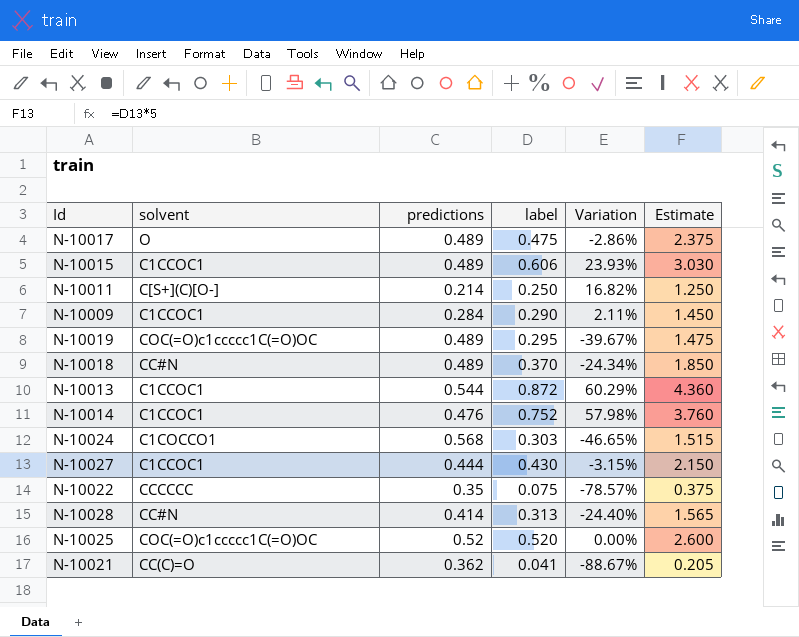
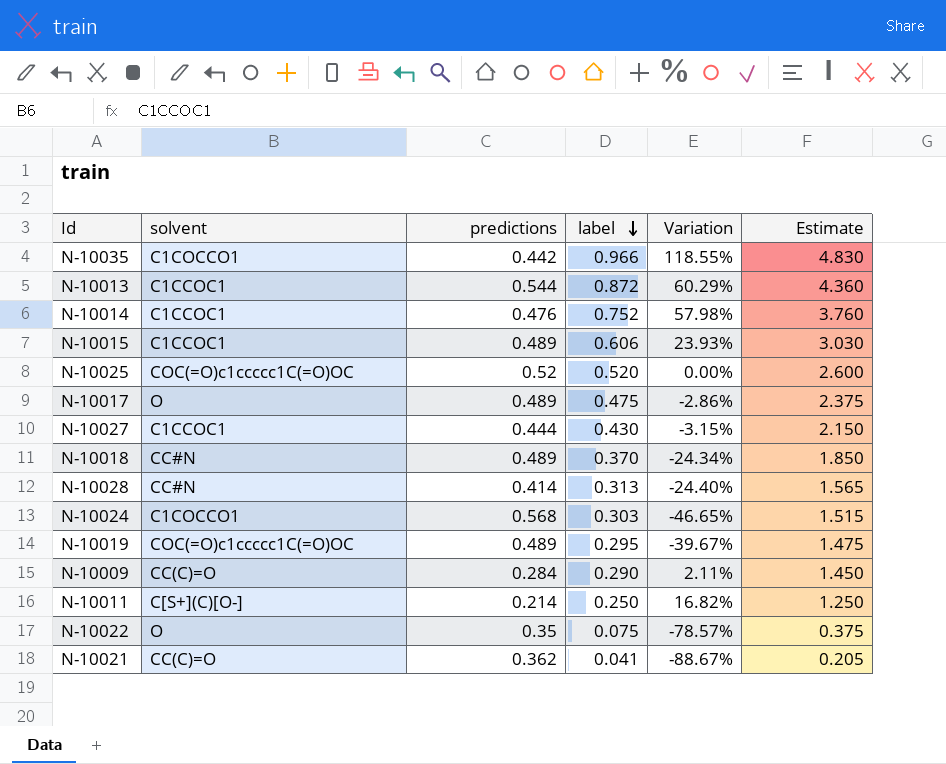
row order: none -> label descending
row N-10035: none -> C1COCCO1 | 0.442 | 0.966 | 118.55% | 4.830
N-10009 | solvent: C1CCOC1 -> CC(C)=O
N-10022 | solvent: CCCCCC -> O

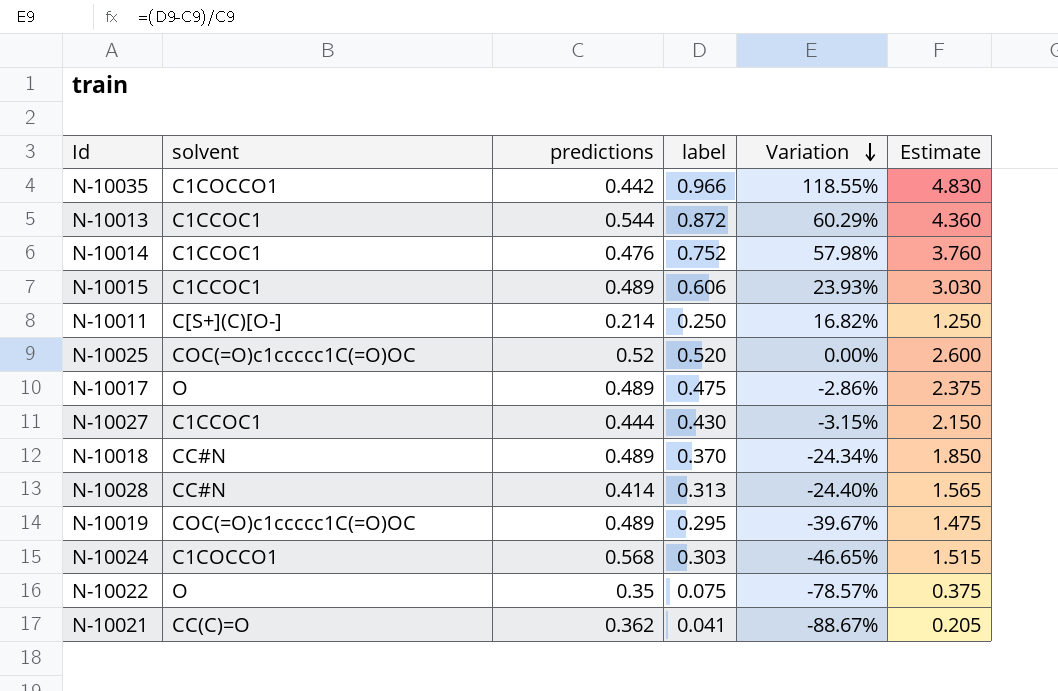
row order: label descending -> Variation descending
row N-10009: CC(C)=O | 0.284 | 0.290 | 2.11% | 1.450 -> none

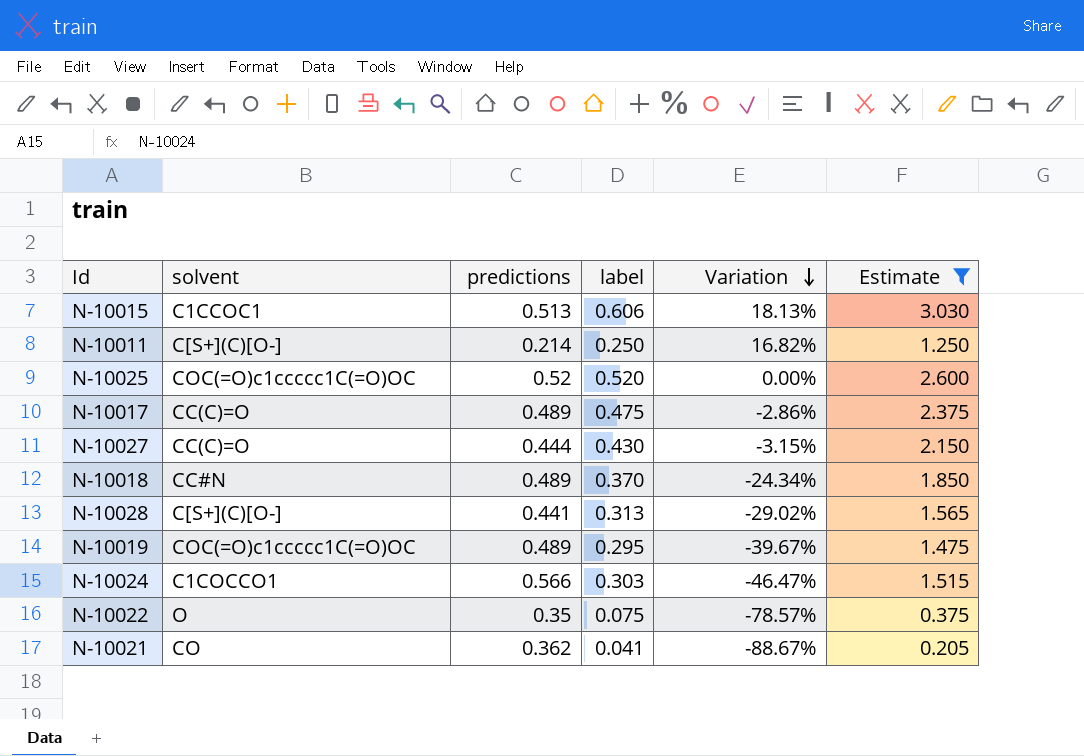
filter: none -> Estimate <= 3.030
N-10015 | predictions: 0.489 -> 0.513
N-10015 | Variation: 23.93% -> 18.13%
N-10017 | solvent: O -> CC(C)=O
N-10027 | solvent: C1CCOC1 -> CC(C)=O
N-10028 | solvent: CC#N -> C[S+](C)[O-]
N-10028 | predictions: 0.414 -> 0.441
N-10028 | Variation: -24.40% -> -29.02%
N-10024 | predictions: 0.568 -> 0.566
N-10024 | Variation: -46.65% -> -46.47%
N-10021 | solvent: CC(C)=O -> CO

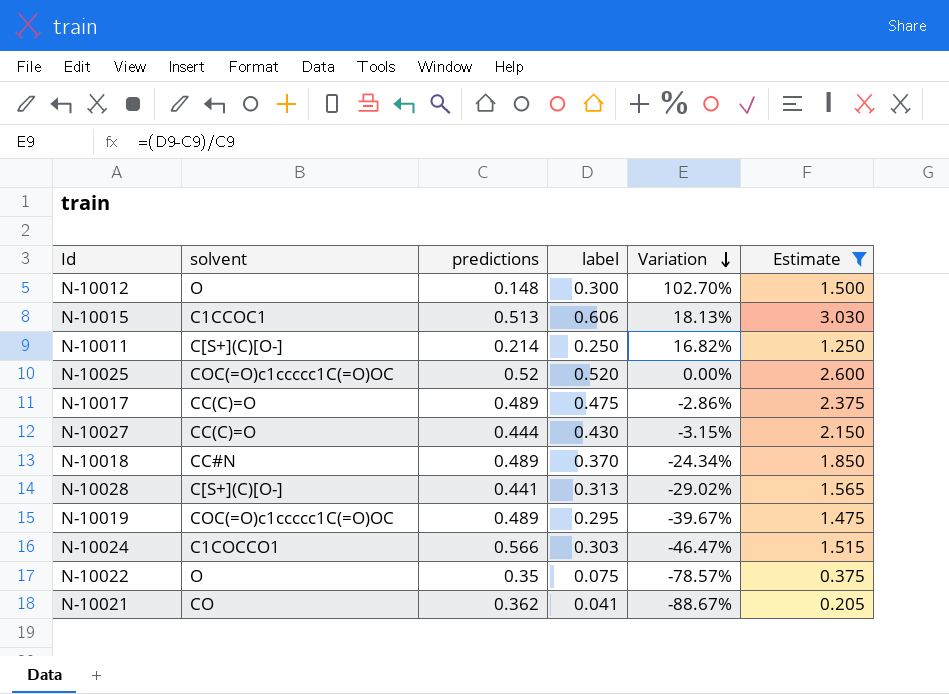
row N-10012: none -> O | 0.148 | 0.300 | 102.70% | 1.500

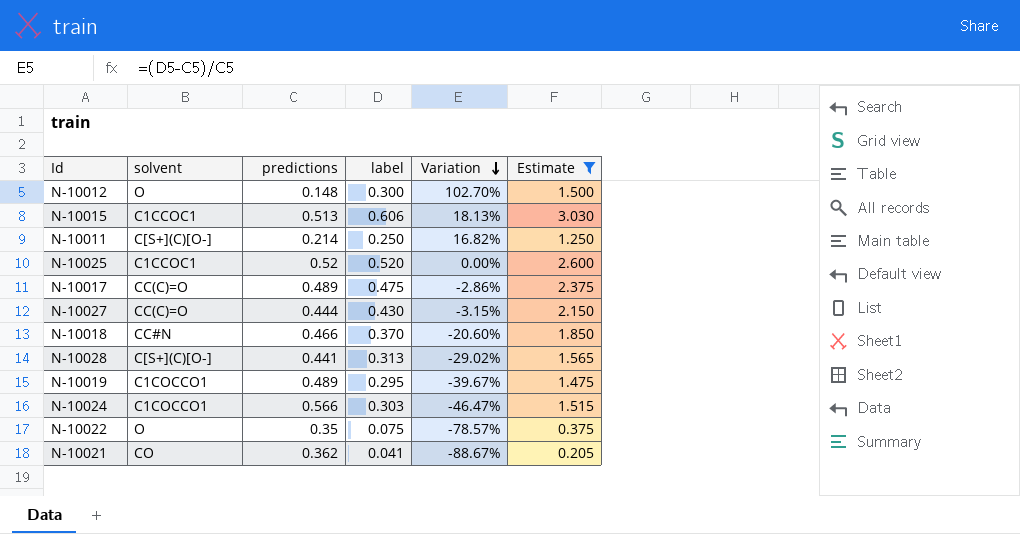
N-10025 | solvent: COC(=O)c1ccccc1C(=O)OC -> C1CCOC1
N-10018 | predictions: 0.489 -> 0.466
N-10018 | Variation: -24.34% -> -20.60%
N-10019 | solvent: COC(=O)c1ccccc1C(=O)OC -> C1COCCO1

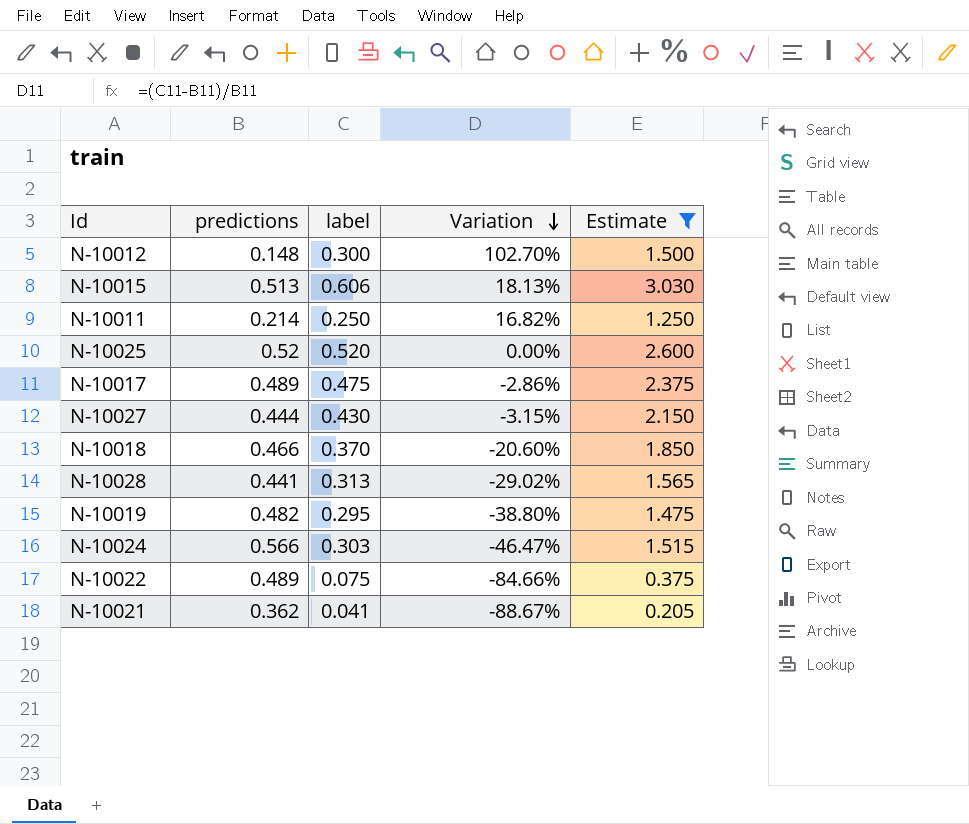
column solvent | position: 2 -> none
N-10019 | predictions: 0.489 -> 0.482
N-10019 | Variation: -39.67% -> -38.80%
N-10022 | predictions: 0.35 -> 0.489
N-10022 | Variation: -78.57% -> -84.66%

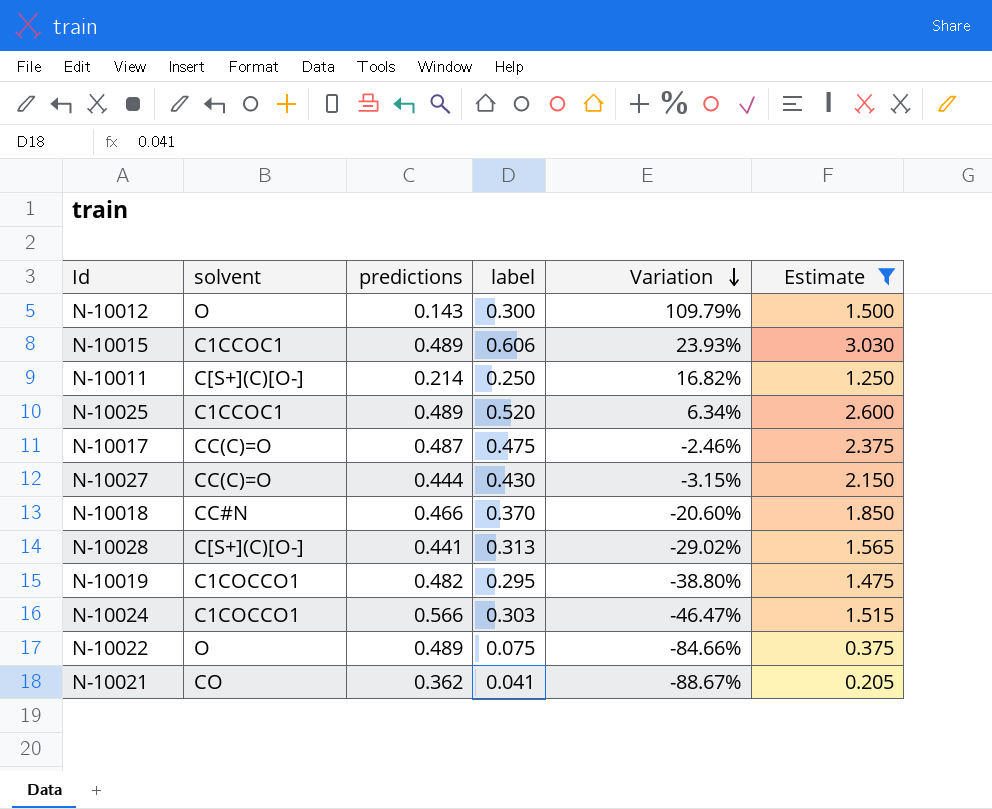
column solvent | position: none -> 2
N-10012 | predictions: 0.148 -> 0.143
N-10012 | Variation: 102.70% -> 109.79%
N-10015 | predictions: 0.513 -> 0.489
N-10015 | Variation: 18.13% -> 23.93%
N-10025 | predictions: 0.52 -> 0.489
N-10025 | Variation: 0.00% -> 6.34%
N-10017 | predictions: 0.489 -> 0.487
N-10017 | Variation: -2.86% -> -2.46%

